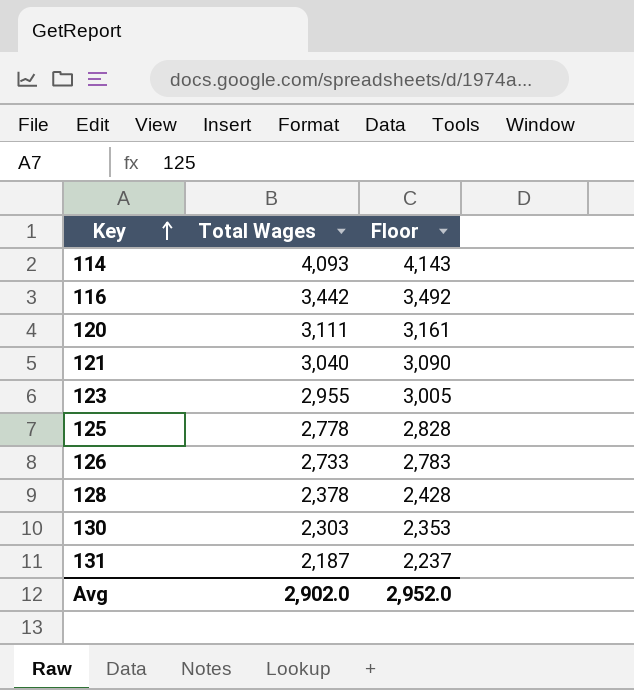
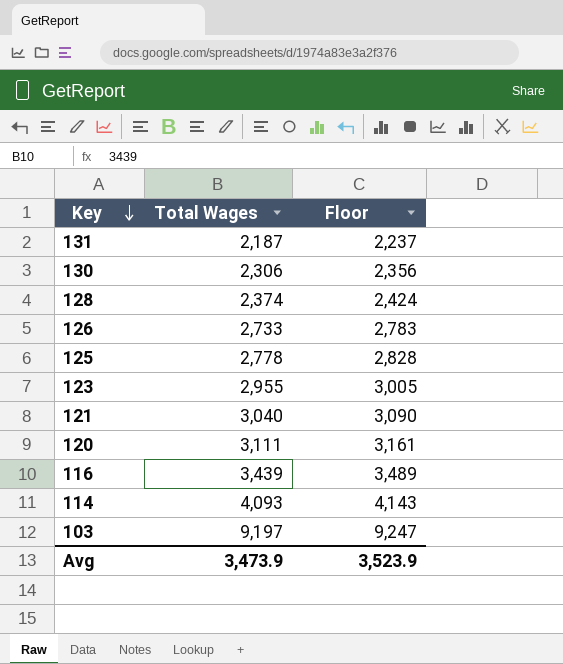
row order: Key ascending -> Key descending
130 | Total Wages: 2,303 -> 2,306
130 | Floor: 2,353 -> 2,356
128 | Total Wages: 2,378 -> 2,374
128 | Floor: 2,428 -> 2,424
116 | Total Wages: 3,442 -> 3,439
116 | Floor: 3,492 -> 3,489
row 103: none -> 9,197 | 9,247
Avg | Total Wages: 2,902.0 -> 3,473.9
Avg | Floor: 2,952.0 -> 3,523.9

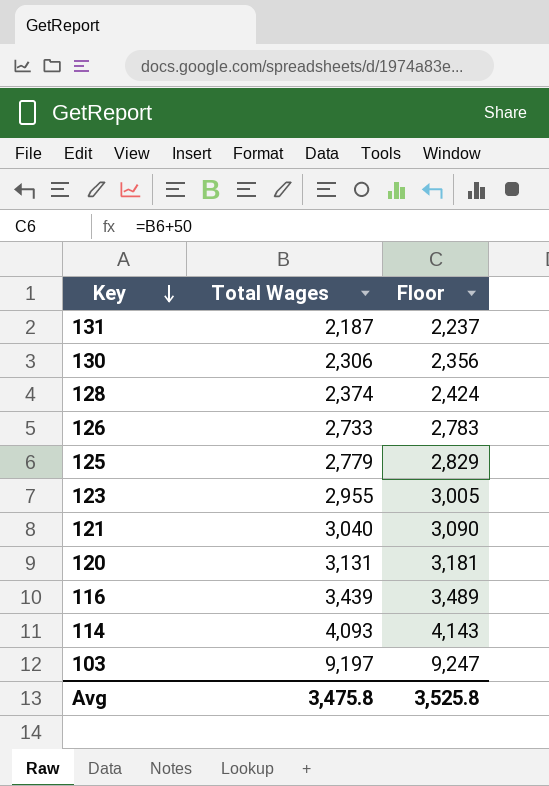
125 | Total Wages: 2,778 -> 2,779
125 | Floor: 2,828 -> 2,829
120 | Total Wages: 3,111 -> 3,131
120 | Floor: 3,161 -> 3,181
Avg | Total Wages: 3,473.9 -> 3,475.8
Avg | Floor: 3,523.9 -> 3,525.8

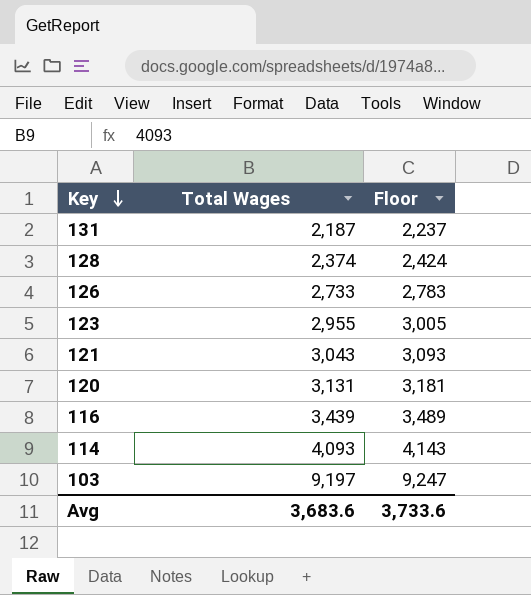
row 130: 2,306 | 2,356 -> none
row 125: 2,779 | 2,829 -> none
121 | Total Wages: 3,040 -> 3,043
121 | Floor: 3,090 -> 3,093
Avg | Total Wages: 3,475.8 -> 3,683.6
Avg | Floor: 3,525.8 -> 3,733.6

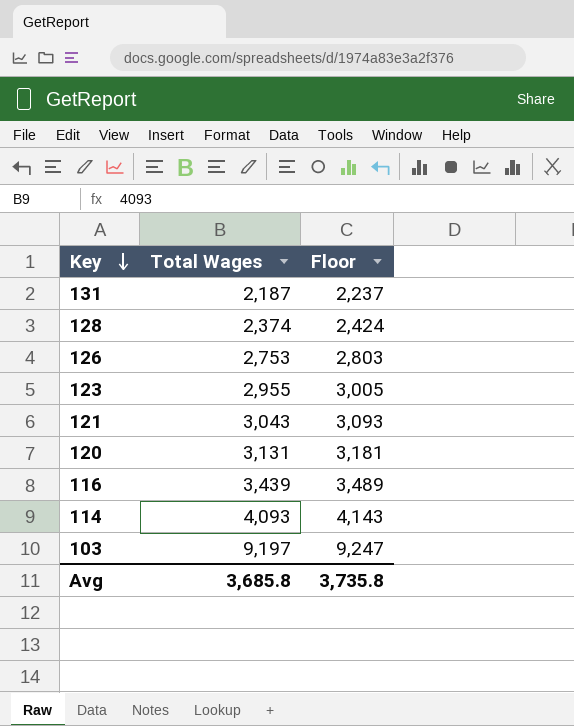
126 | Total Wages: 2,733 -> 2,753
126 | Floor: 2,783 -> 2,803
Avg | Total Wages: 3,683.6 -> 3,685.8
Avg | Floor: 3,733.6 -> 3,735.8

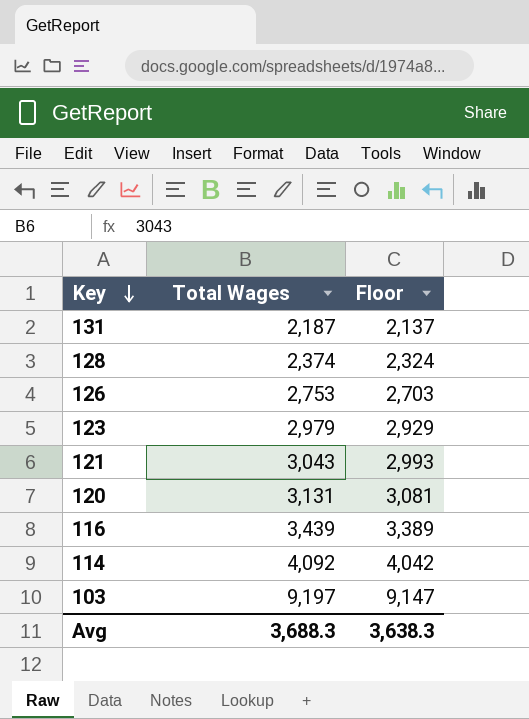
column Floor | formula: [Total Wages] + 50 -> [Total Wages] - 50
123 | Total Wages: 2,955 -> 2,979
114 | Total Wages: 4,093 -> 4,092
Avg | Total Wages: 3,685.8 -> 3,688.3
Avg | Floor: 3,735.8 -> 3,638.3

